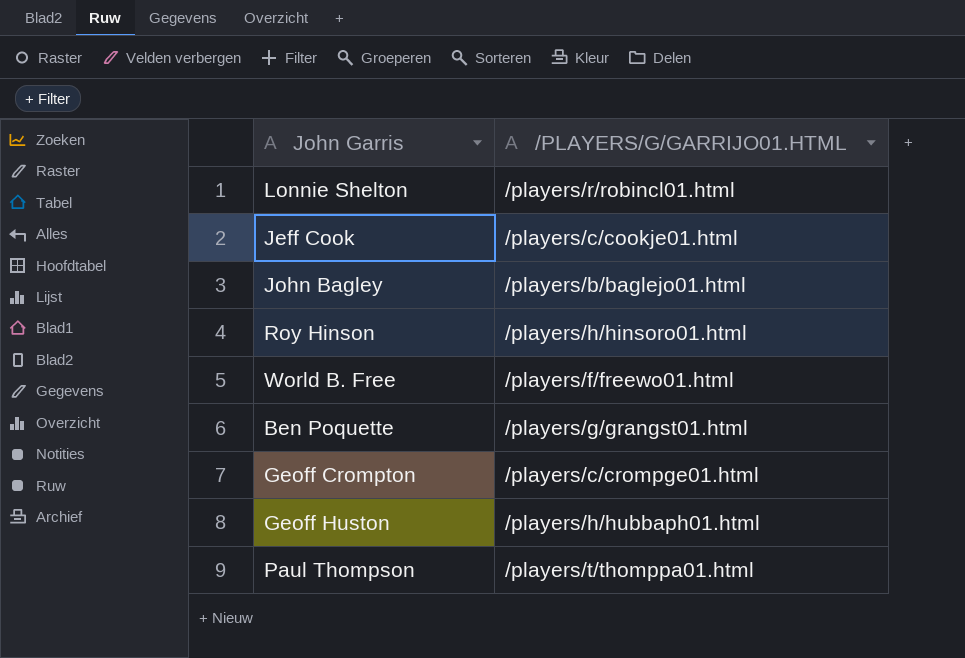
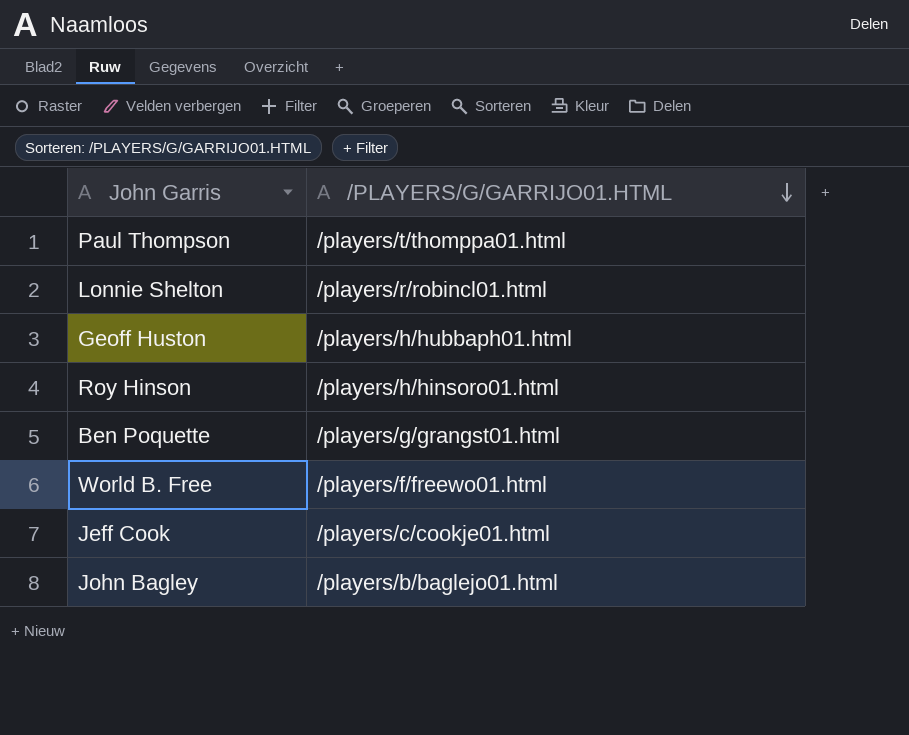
row order: none -> /PLAYERS/G/GARRIJO01.HTML descending
row Geoff Crompton: /players/c/crompge01.html -> none

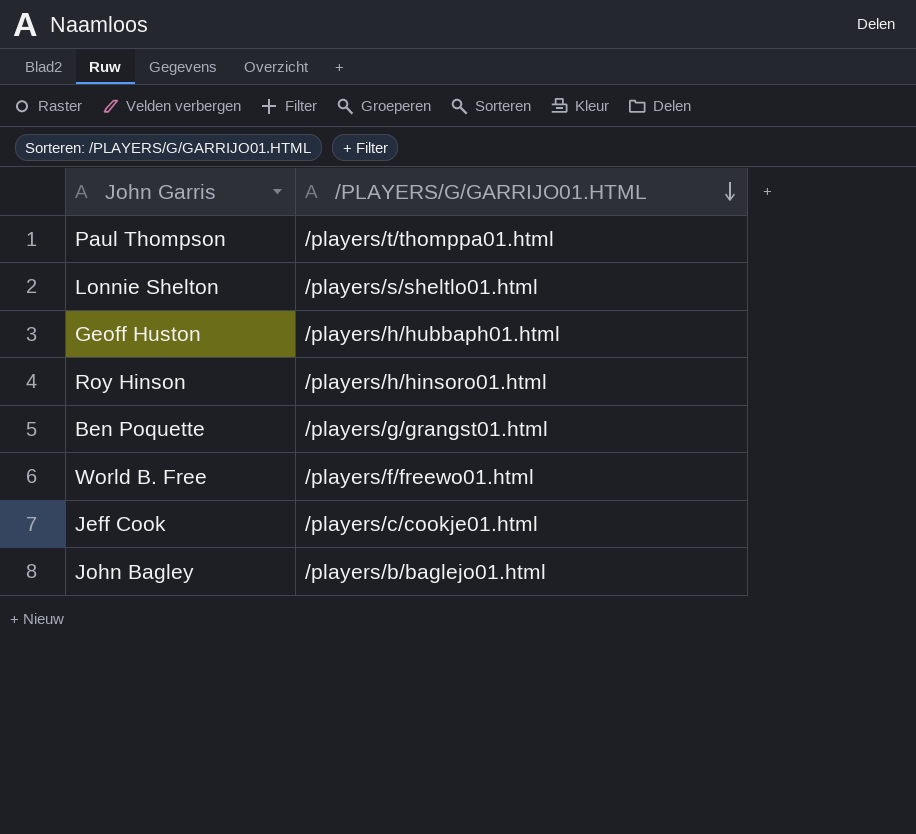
Lonnie Shelton | /PLAYERS/G/GARRIJO01.HTML: /players/r/robincl01.html -> /players/s/sheltlo01.html

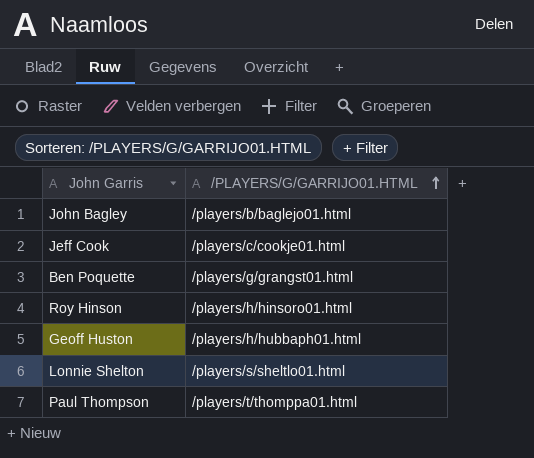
row order: /PLAYERS/G/GARRIJO01.HTML descending -> /PLAYERS/G/GARRIJO01.HTML ascending
row World B. Free: /players/f/freewo01.html -> none

